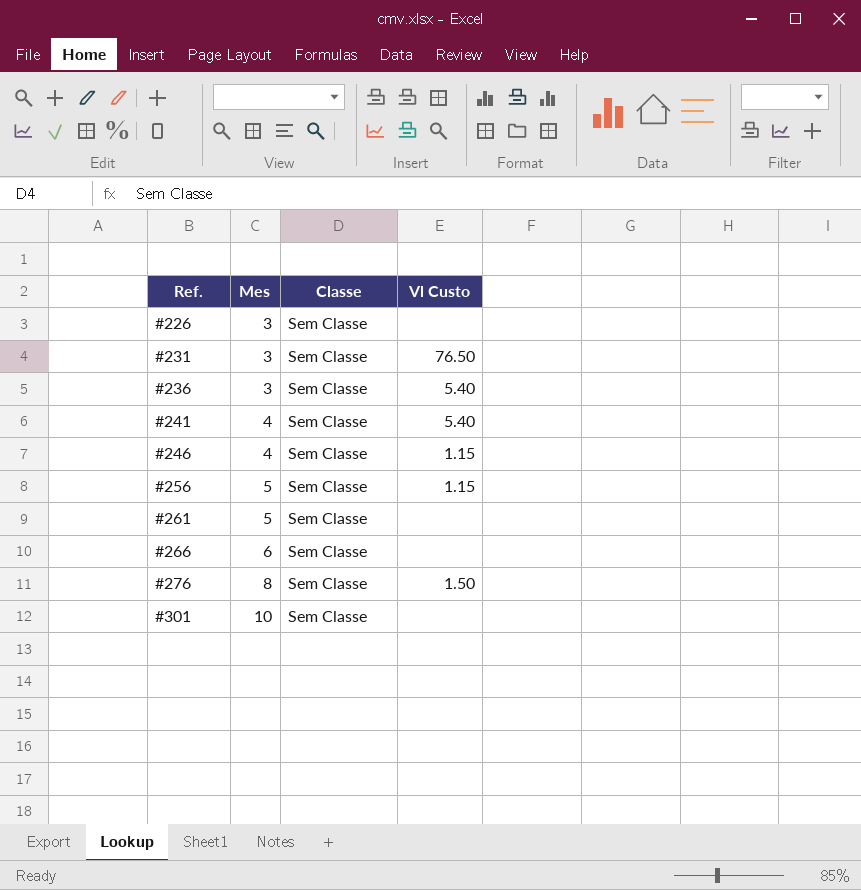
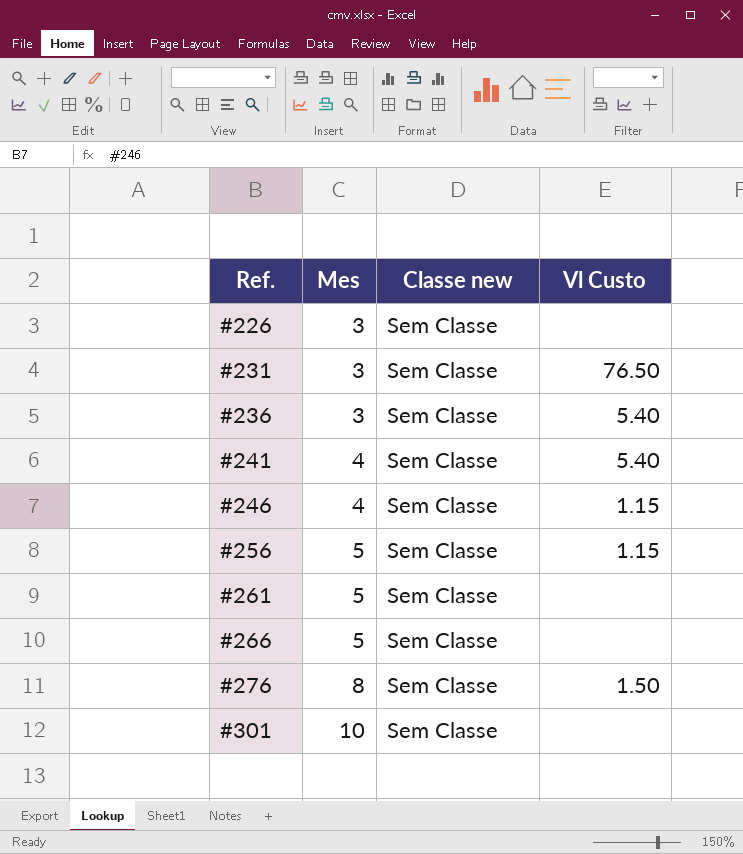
column name: Classe -> Classe new
#266 | Mes: 6 -> 5

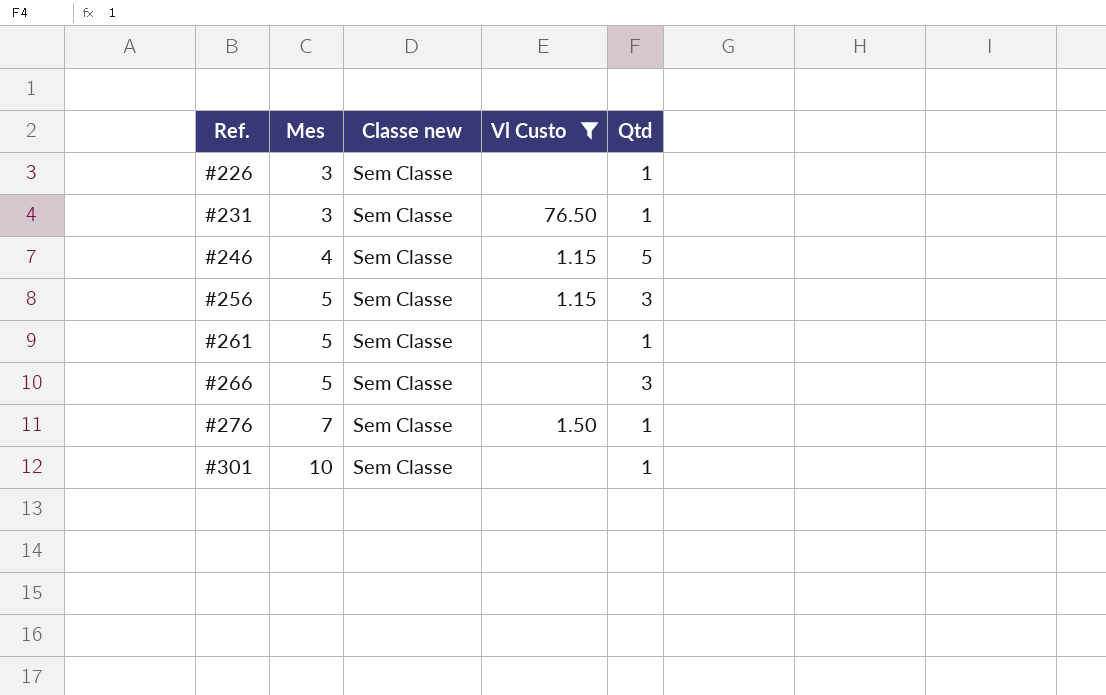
filter: none -> Vl Custo != 5.40
column Qtd | position: none -> 5
#276 | Mes: 8 -> 7

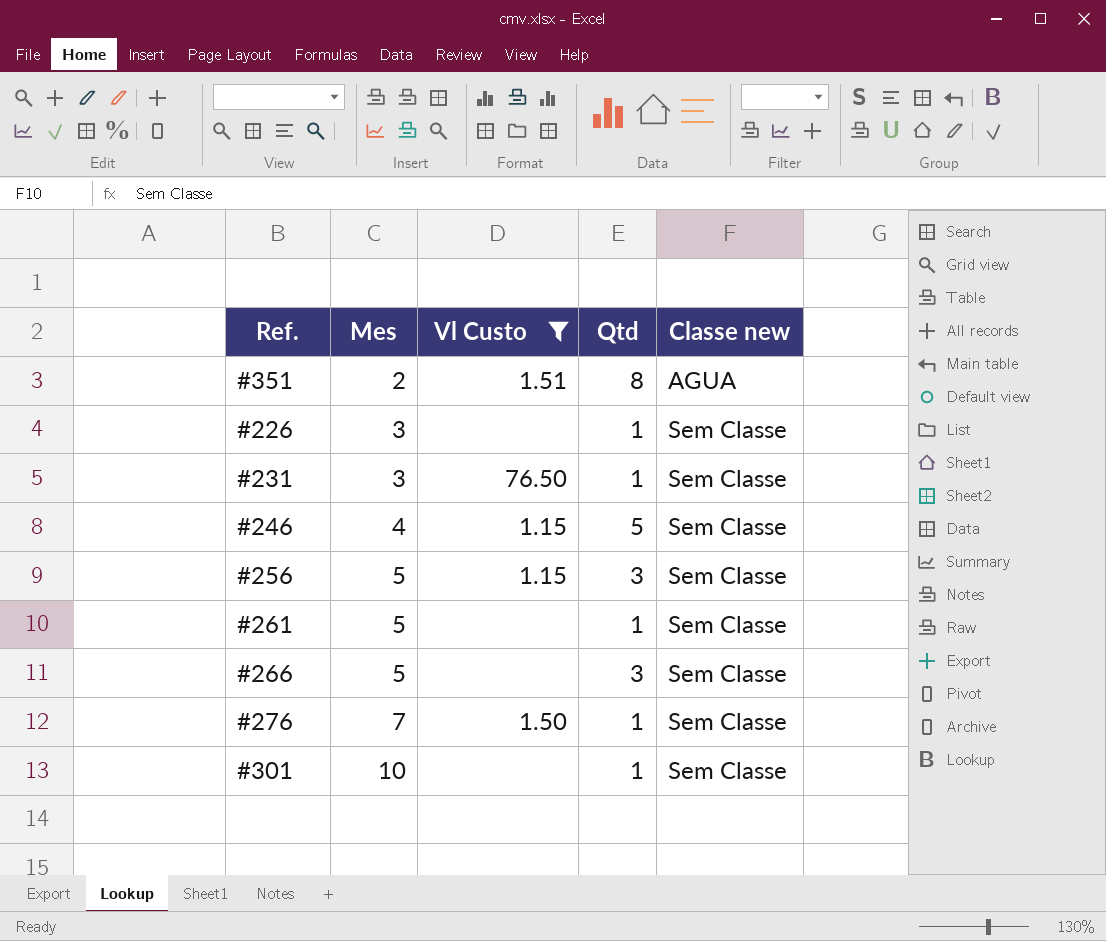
column Classe new | position: 3 -> 5
row #351: none -> 2 | 1.51 | 8 | AGUA

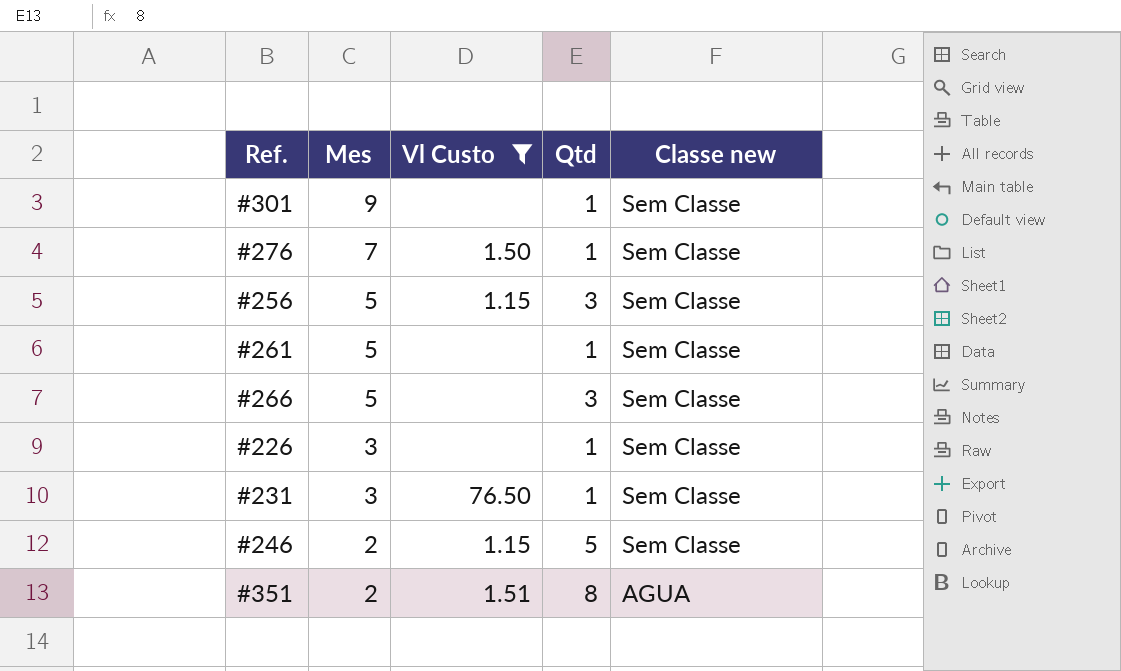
row order: Mes ascending -> Mes descending
#301 | Mes: 10 -> 9
#246 | Mes: 4 -> 2

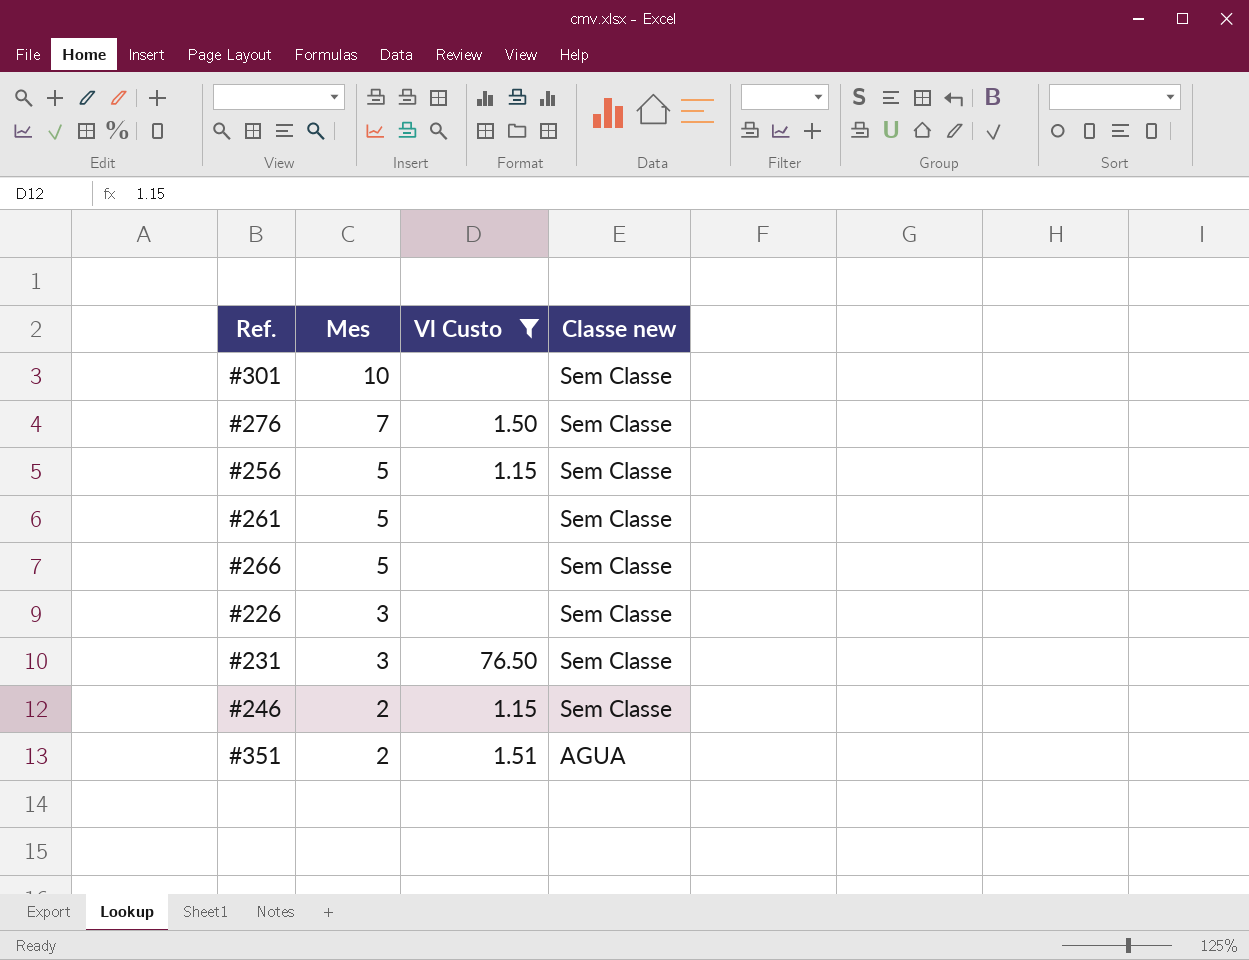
column Qtd | position: 4 -> none
#301 | Mes: 9 -> 10

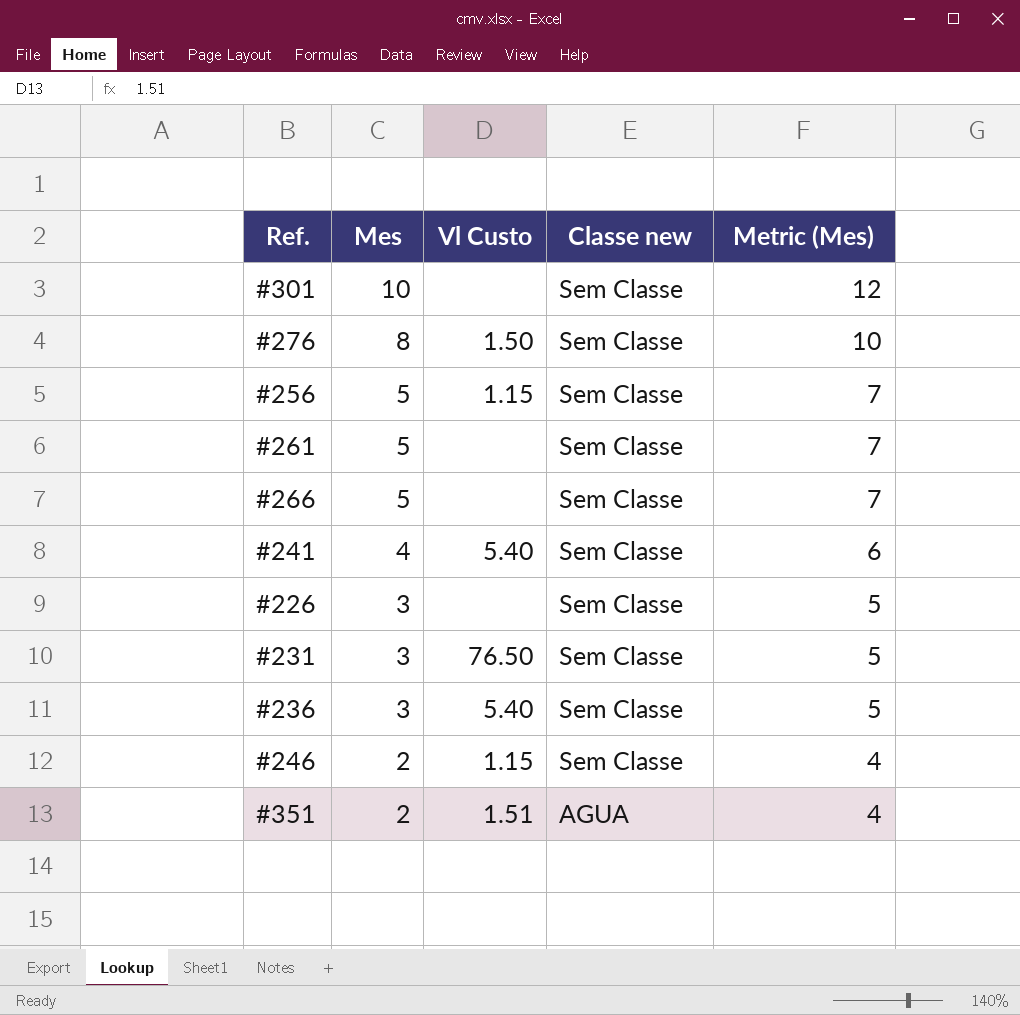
filter: Vl Custo != 5.40 -> none
column Metric (Mes) | formula: none -> [Mes] + 2
#276 | Mes: 7 -> 8

